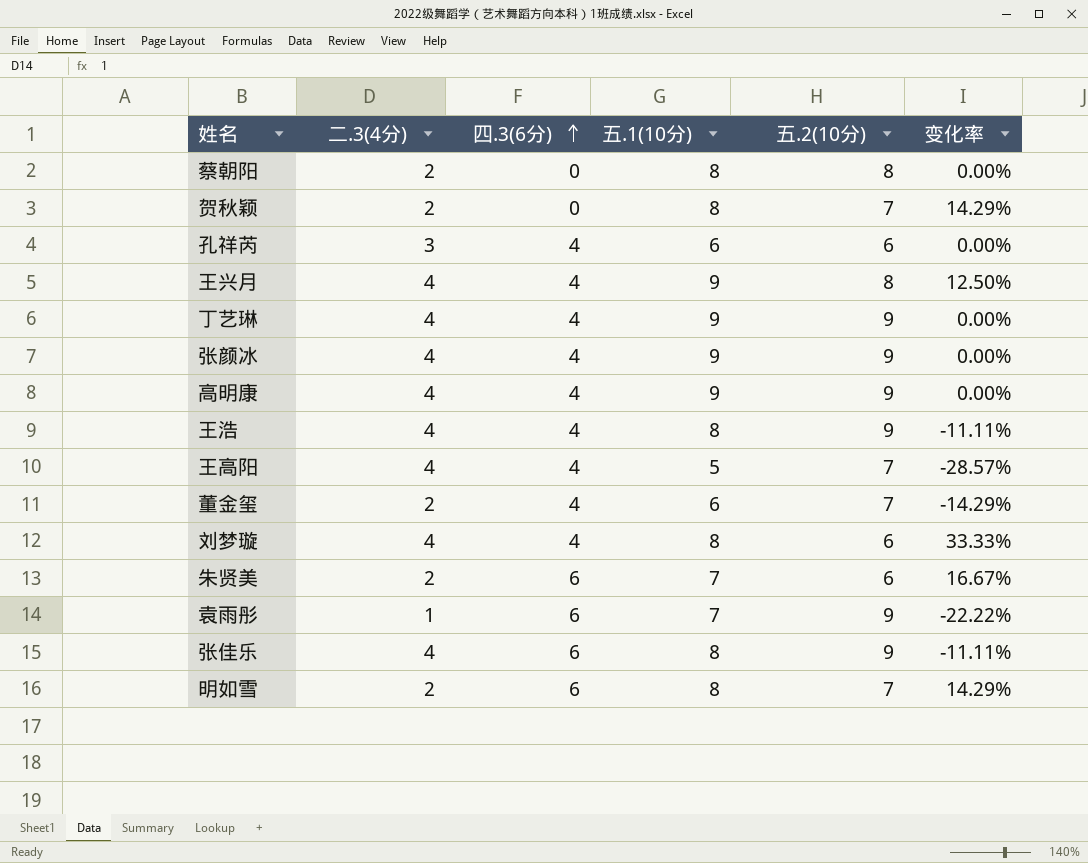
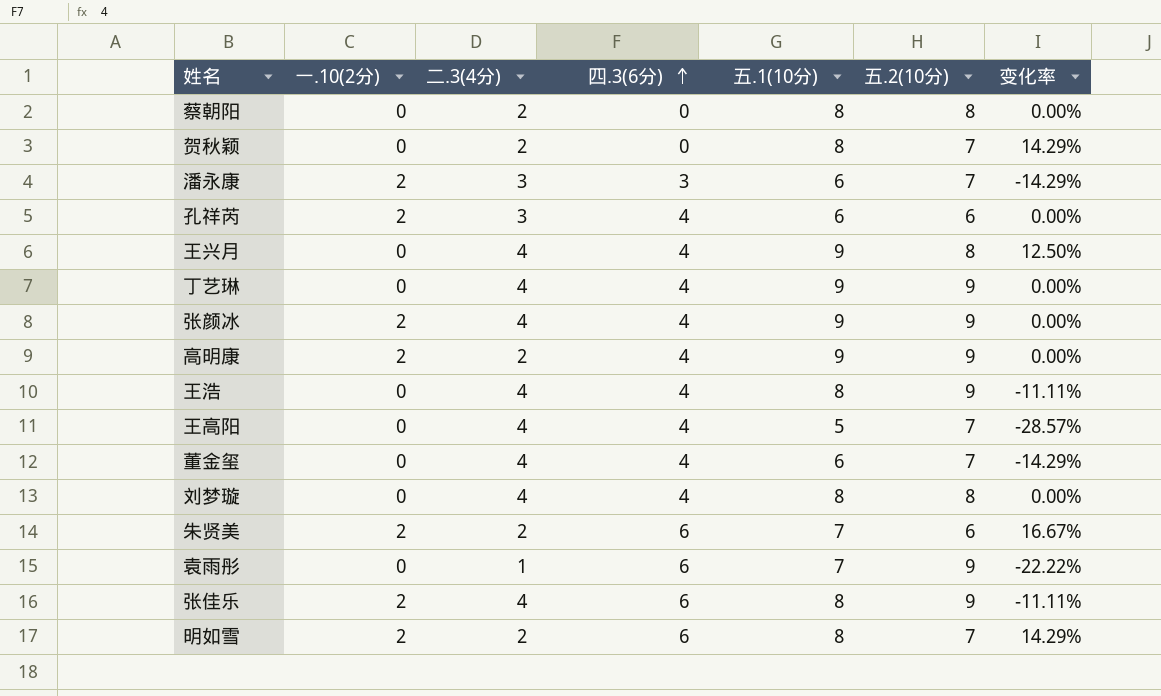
column 一.10(2分) | position: none -> 2
row 潘永康: none -> 2 | 3 | 3 | 6 | 7 | -14.29%
高明康 | 二.3(4分): 4 -> 2
董金玺 | 二.3(4分): 2 -> 4
刘梦璇 | 五.2(10分): 6 -> 8
刘梦璇 | 变化率: 33.33% -> 0.00%

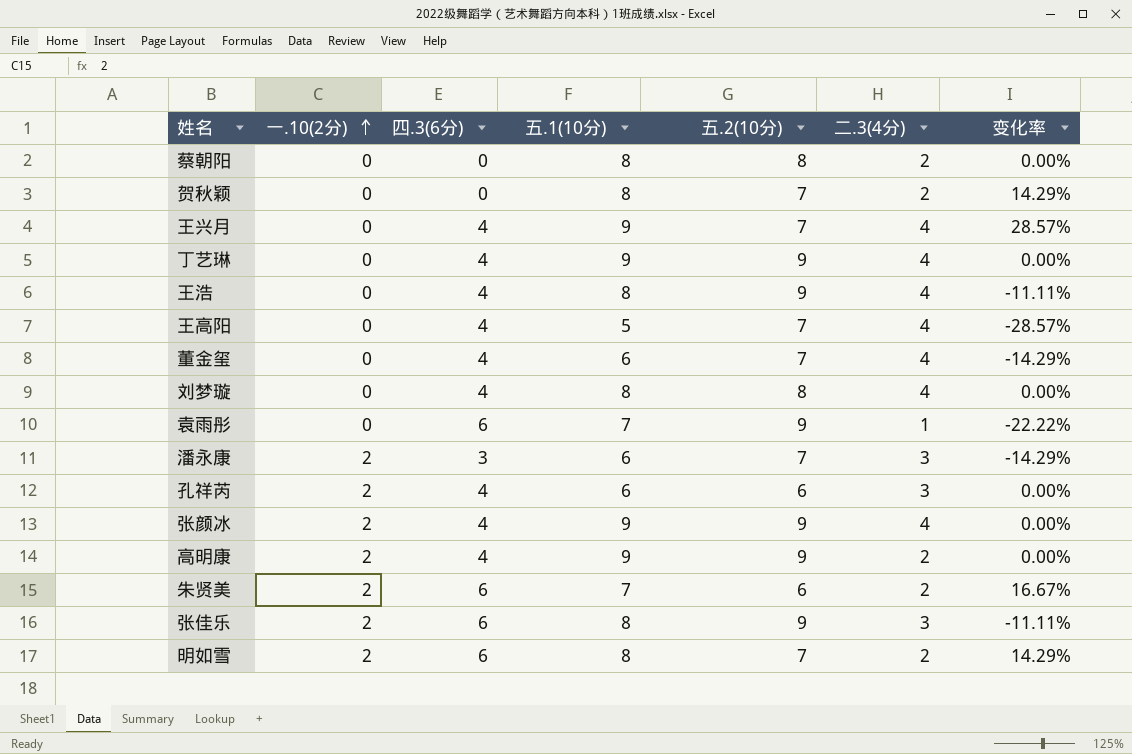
row order: 四.3(6分) ascending -> 一.10(2分) ascending
column 二.3(4分) | position: 3 -> 6
王兴月 | 五.2(10分): 8 -> 7
王兴月 | 变化率: 12.50% -> 28.57%
张佳乐 | 二.3(4分): 4 -> 3

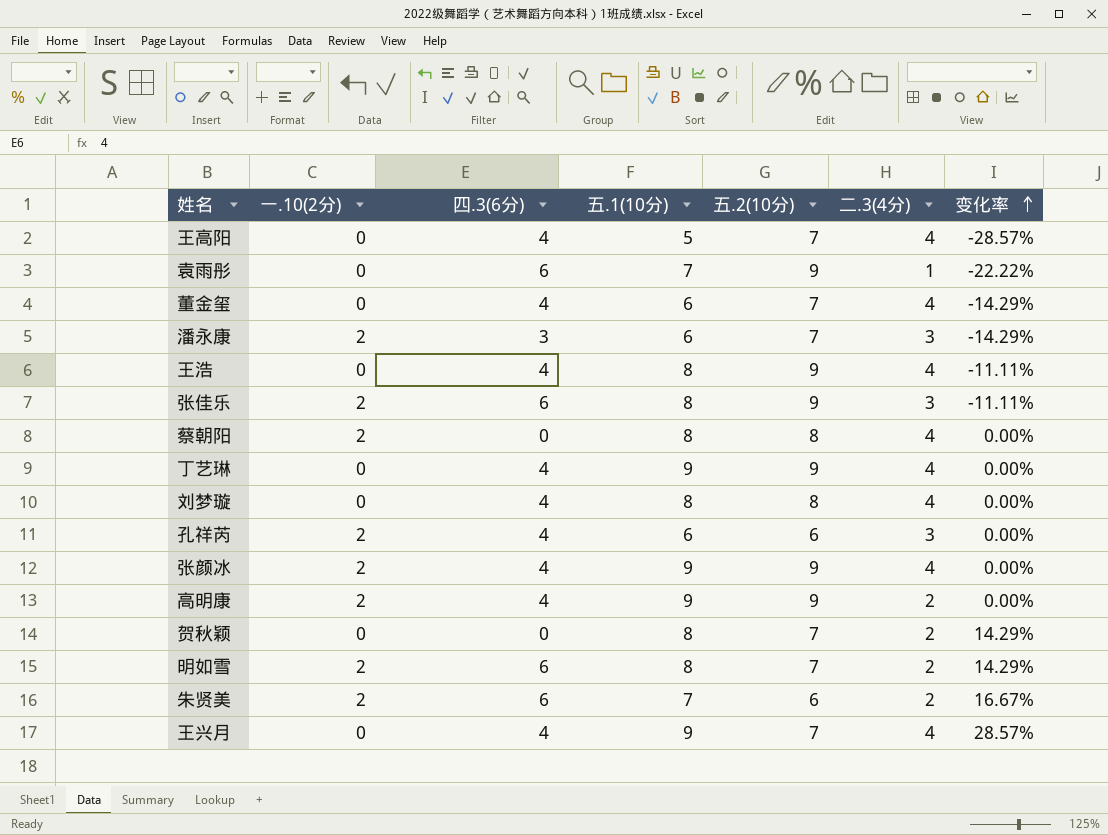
row order: 一.10(2分) ascending -> 变化率 ascending
蔡朝阳 | 一.10(2分): 0 -> 2
蔡朝阳 | 二.3(4分): 2 -> 4

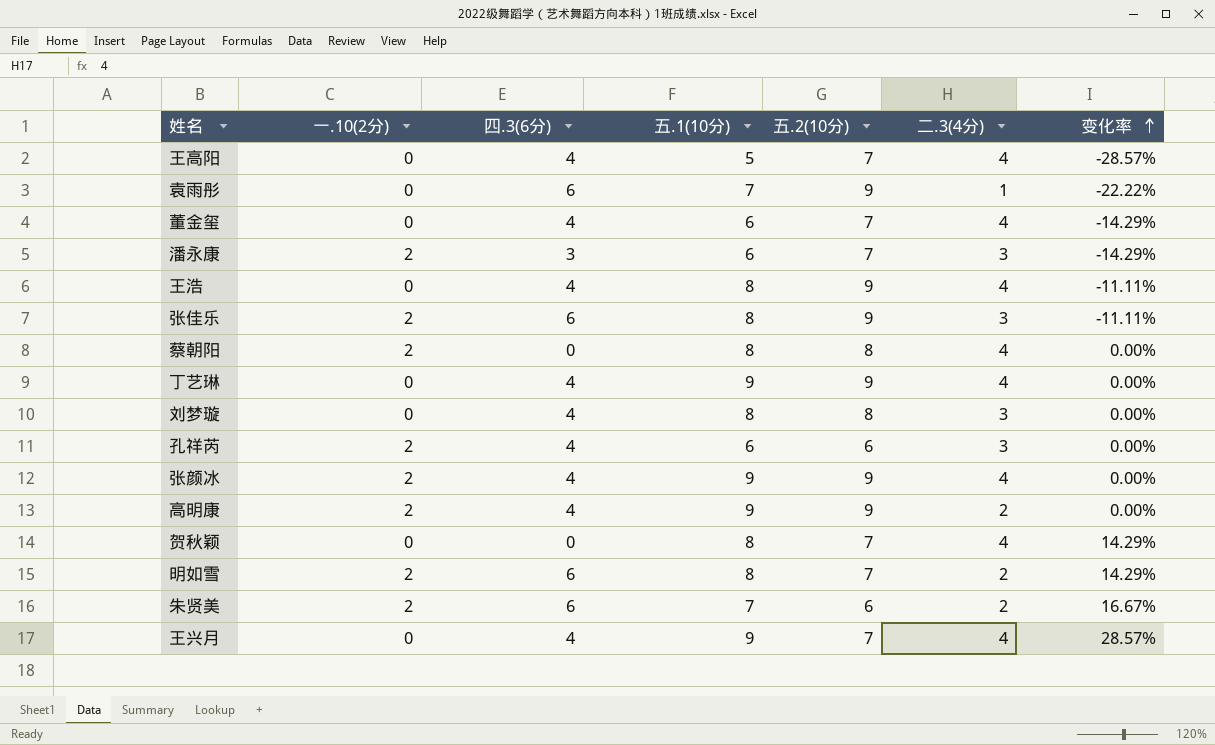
刘梦璇 | 二.3(4分): 4 -> 3
贺秋颖 | 二.3(4分): 2 -> 4

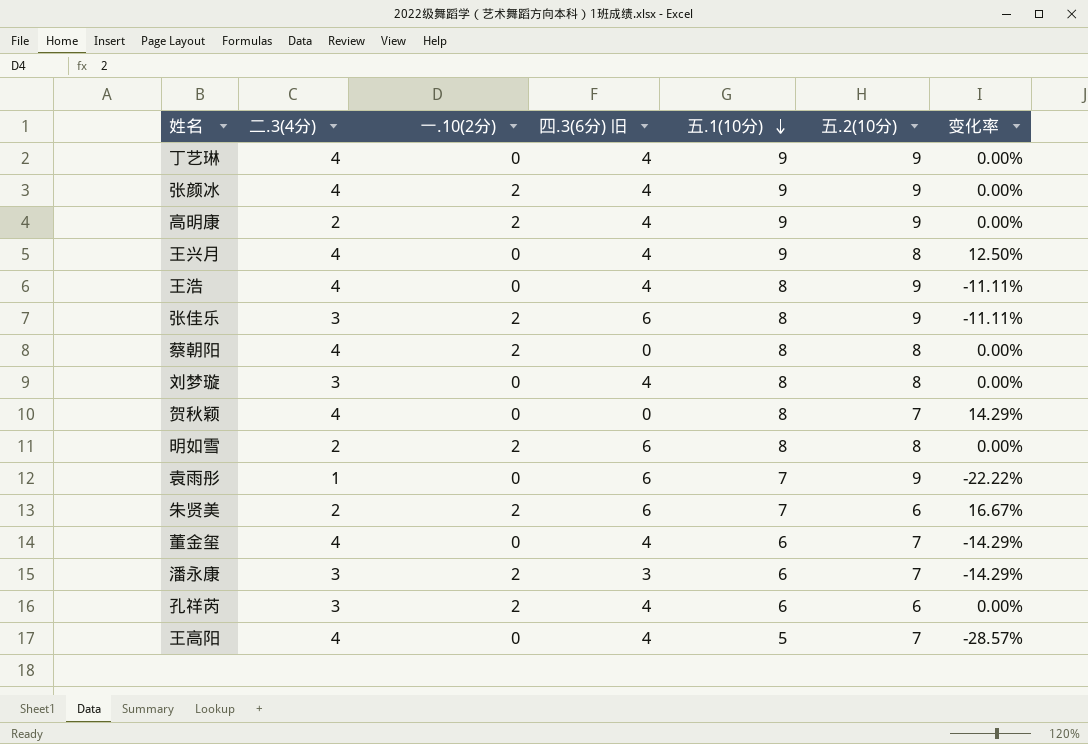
row order: 变化率 ascending -> 五.1(10分) descending
column 二.3(4分) | position: 6 -> 2
column name: 四.3(6分) -> 四.3(6分) 旧
王兴月 | 五.2(10分): 7 -> 8
王兴月 | 变化率: 28.57% -> 12.50%
明如雪 | 五.2(10分): 7 -> 8
明如雪 | 变化率: 14.29% -> 0.00%

